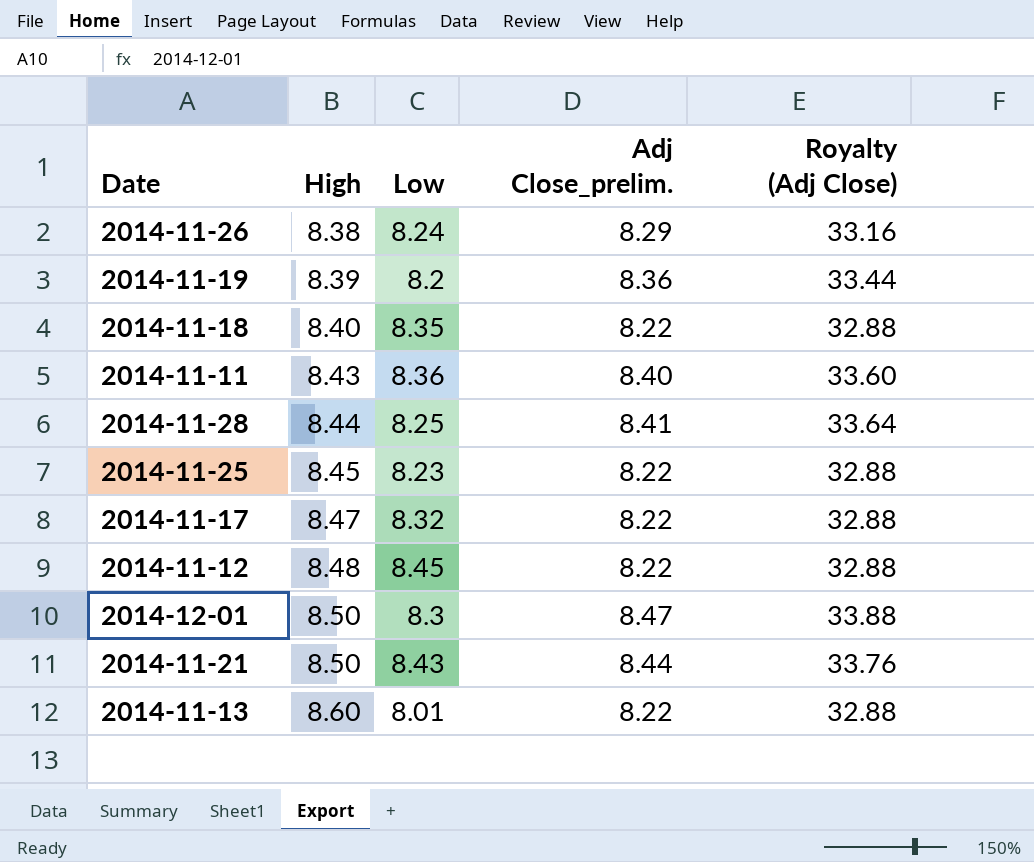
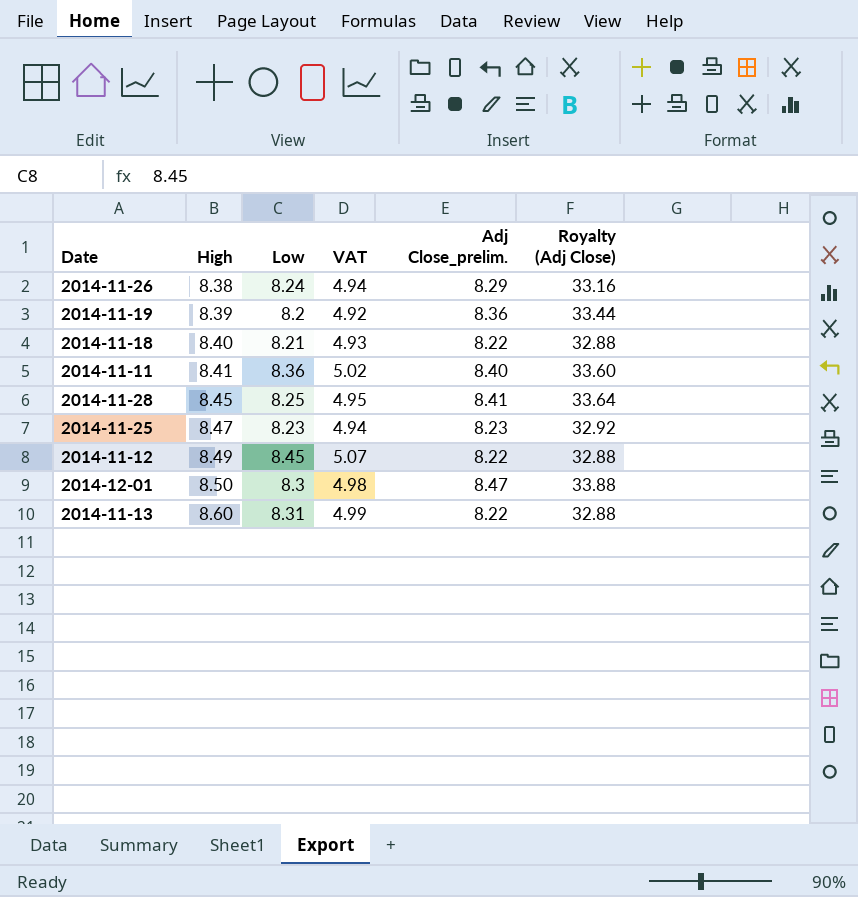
column VAT | formula: none -> [Low] * 0.6
row 2014-11-17: 8.47 | 8.32 | 8.22 | 32.88 -> none
row 2014-11-21: 8.50 | 8.43 | 8.44 | 33.76 -> none
2014-11-18 | Low: 8.35 -> 8.21
2014-11-11 | High: 8.43 -> 8.41
2014-11-28 | High: 8.44 -> 8.45
2014-11-25 | High: 8.45 -> 8.47
2014-11-25 | Adj Close_prelim.: 8.22 -> 8.23
2014-11-25 | Royalty (Adj Close): 32.88 -> 32.92
2014-11-12 | High: 8.48 -> 8.49
2014-11-13 | Low: 8.01 -> 8.31

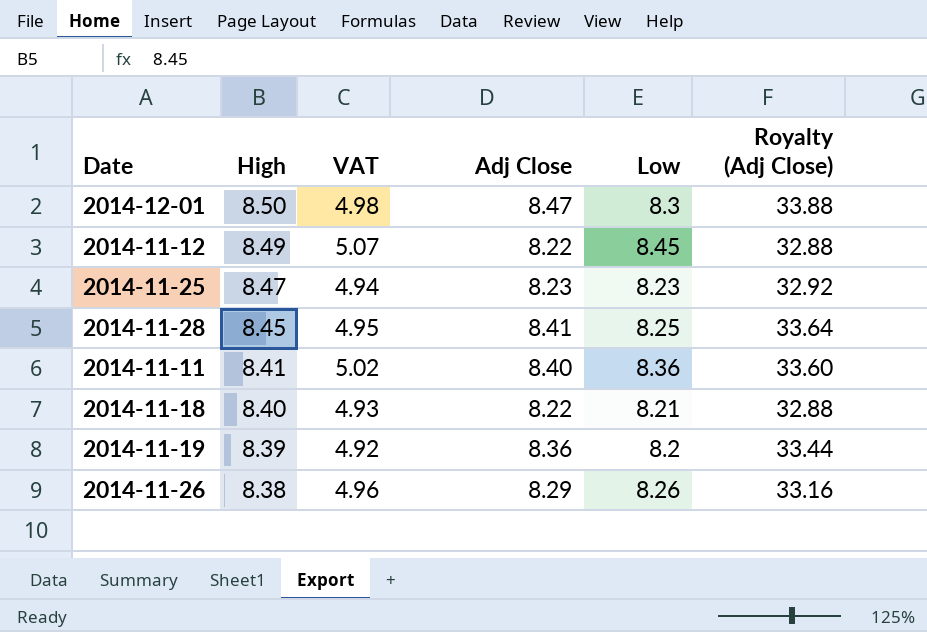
row order: High ascending -> High descending
column name: Adj Close_prelim. -> Adj Close
column Low | position: 3 -> 5
row 2014-11-13: 8.60 | 8.31 | 4.99 | 8.22 | 32.88 -> none
2014-11-26 | VAT: 4.94 -> 4.96
2014-11-26 | Low: 8.24 -> 8.26

